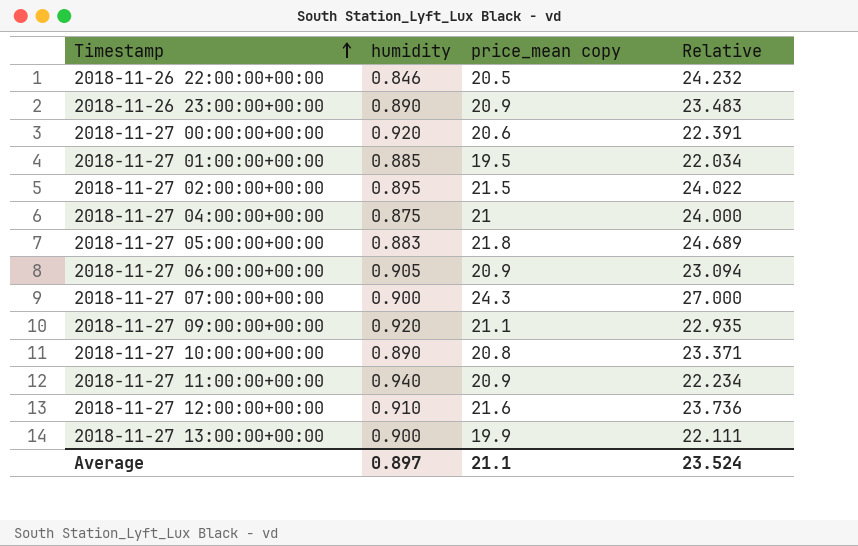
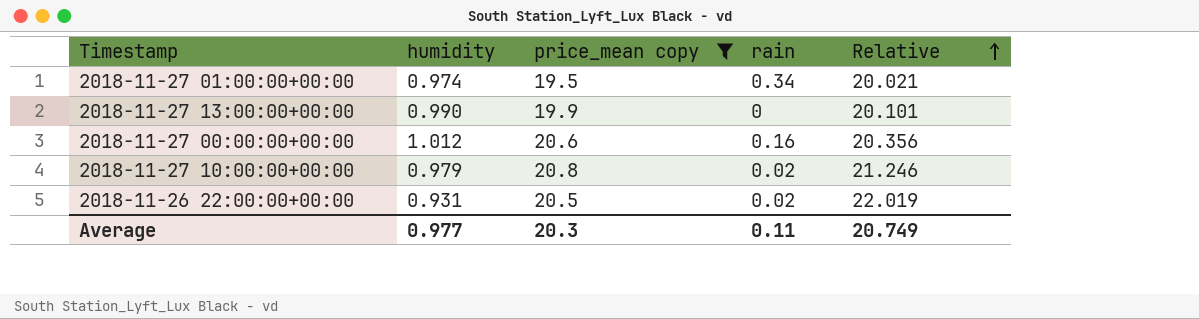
filter: none -> price_mean copy <= 20.8
row order: Timestamp ascending -> Relative ascending
column rain | position: none -> 4
2018-11-27 01:00:00+00:00 | humidity: 0.885 -> 0.974
2018-11-27 01:00:00+00:00 | Relative: 22.034 -> 20.021
2018-11-27 13:00:00+00:00 | humidity: 0.900 -> 0.990
2018-11-27 13:00:00+00:00 | Relative: 22.111 -> 20.101
2018-11-27 00:00:00+00:00 | humidity: 0.920 -> 1.012
2018-11-27 00:00:00+00:00 | Relative: 22.391 -> 20.356
2018-11-27 10:00:00+00:00 | humidity: 0.890 -> 0.979
2018-11-27 10:00:00+00:00 | Relative: 23.371 -> 21.246
2018-11-26 22:00:00+00:00 | humidity: 0.846 -> 0.931
2018-11-26 22:00:00+00:00 | Relative: 24.232 -> 22.019
Average | humidity: 0.897 -> 0.977
Average | price_mean copy: 21.1 -> 20.3
Average | Relative: 23.524 -> 20.749

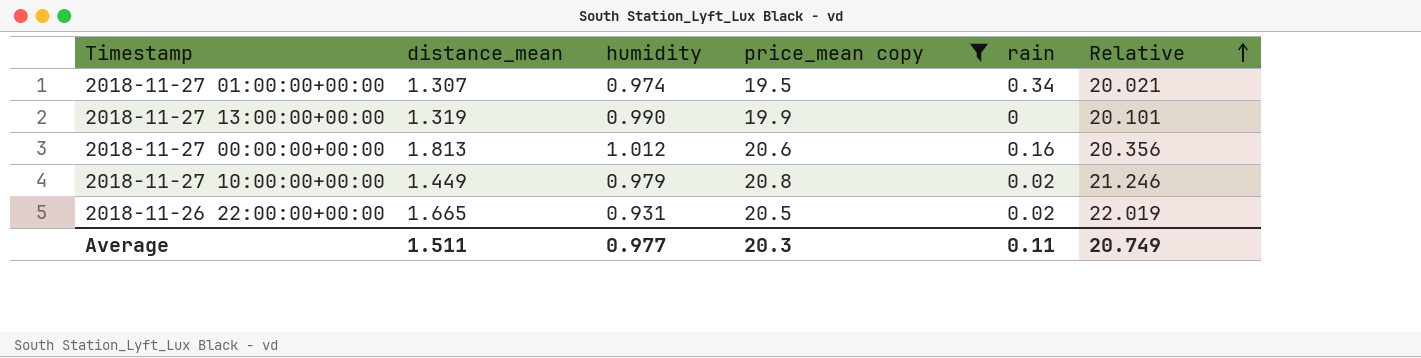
column distance_mean | position: none -> 2

